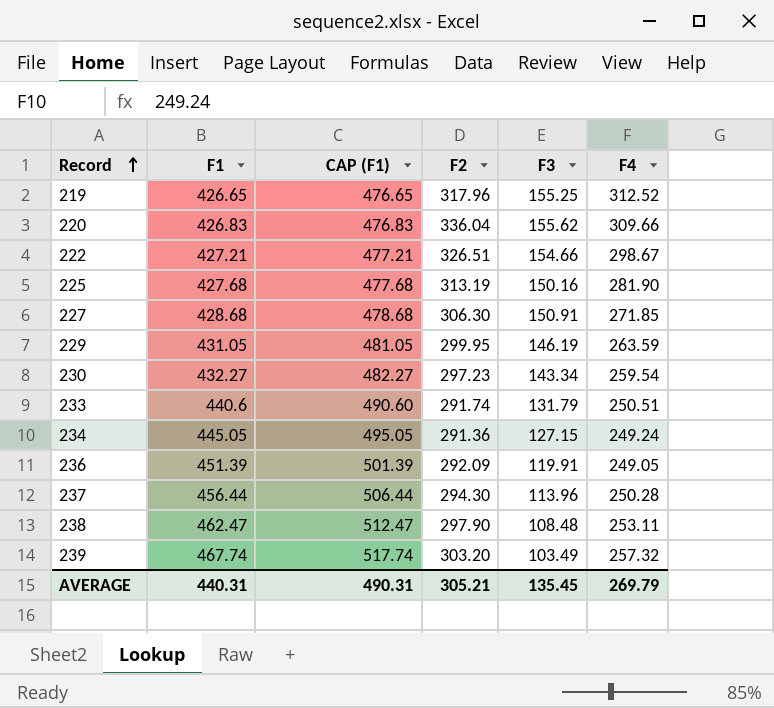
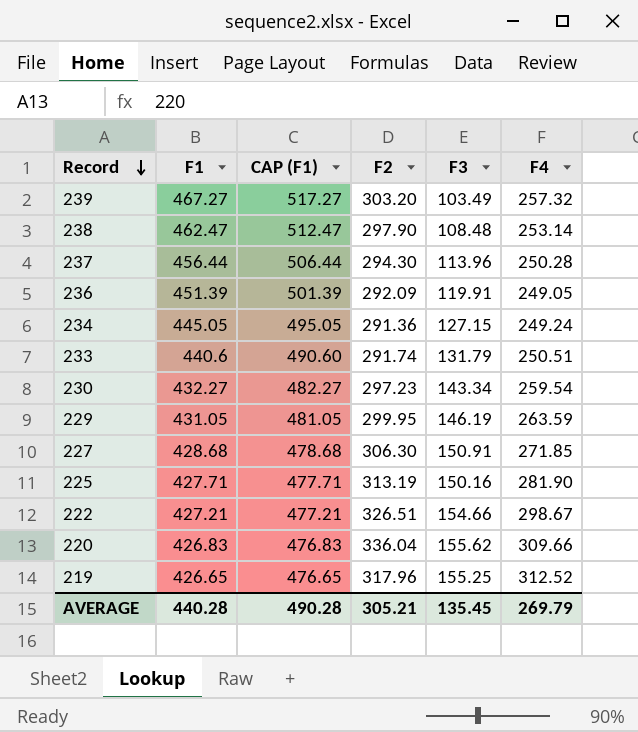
row order: Record ascending -> Record descending
239 | F1: 467.74 -> 467.27
239 | CAP (F1): 517.74 -> 517.27
238 | F4: 253.11 -> 253.14
225 | F1: 427.68 -> 427.71
225 | CAP (F1): 477.68 -> 477.71
AVERAGE | F1: 440.31 -> 440.28
AVERAGE | CAP (F1): 490.31 -> 490.28

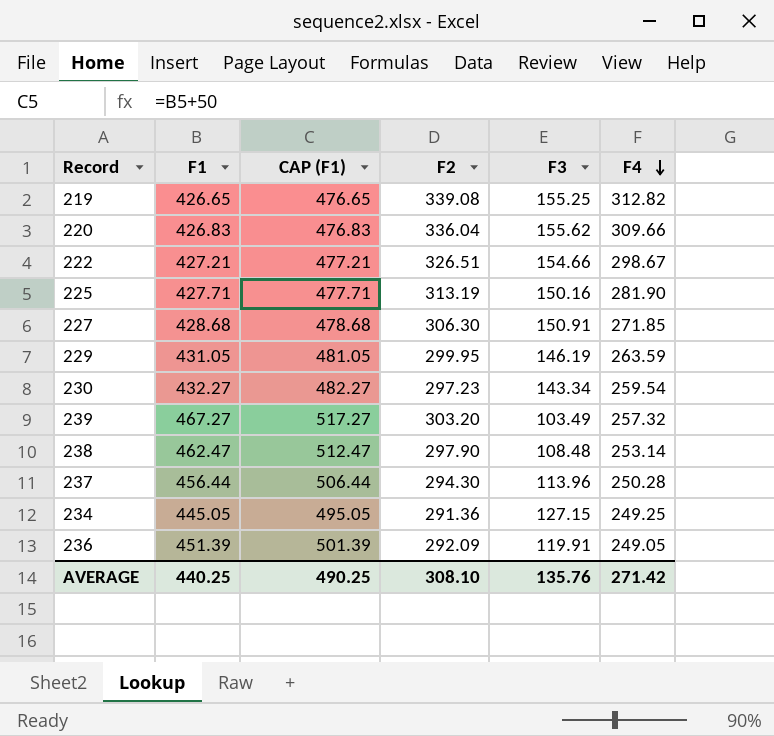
row order: Record descending -> F4 descending
row 233: 440.6 | 490.60 | 291.74 | 131.79 | 250.51 -> none
219 | F2: 317.96 -> 339.08
219 | F4: 312.52 -> 312.82
234 | F4: 249.24 -> 249.25
AVERAGE | F1: 440.28 -> 440.25
AVERAGE | CAP (F1): 490.28 -> 490.25
AVERAGE | F2: 305.21 -> 308.10
AVERAGE | F3: 135.45 -> 135.76
AVERAGE | F4: 269.79 -> 271.42

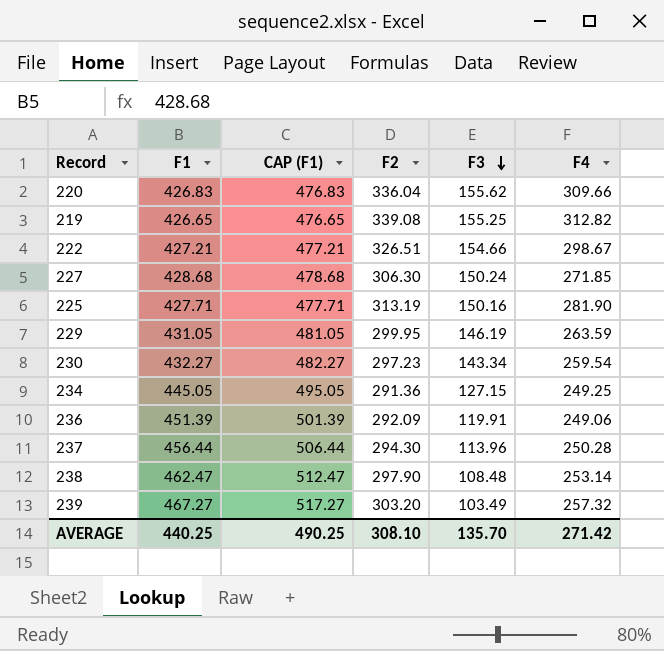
row order: F4 descending -> F3 descending
227 | F3: 150.91 -> 150.24
236 | F4: 249.05 -> 249.06
AVERAGE | F3: 135.76 -> 135.70

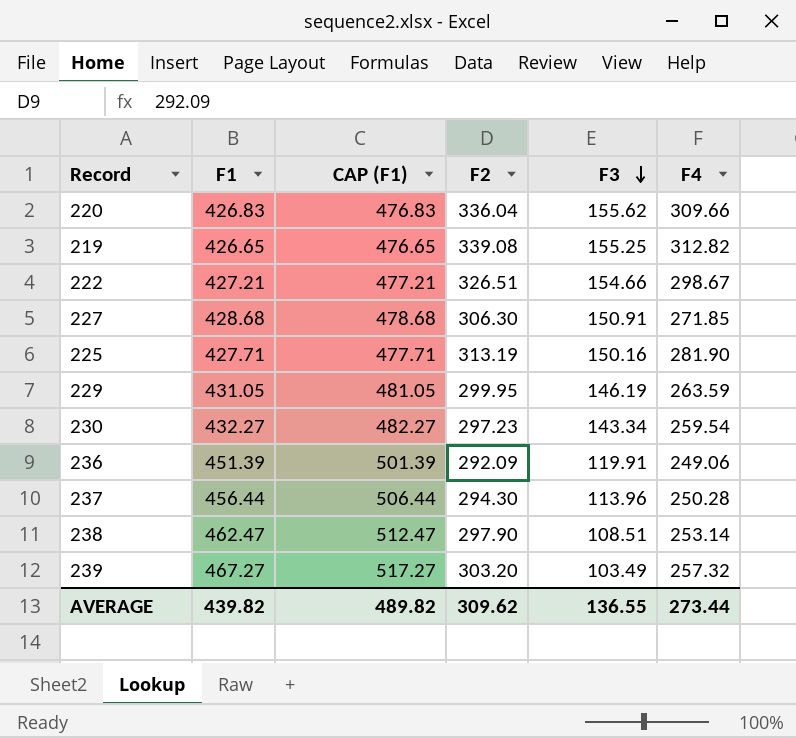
row 234: 445.05 | 495.05 | 291.36 | 127.15 | 249.25 -> none
227 | F3: 150.24 -> 150.91
238 | F3: 108.48 -> 108.51
AVERAGE | F1: 440.25 -> 439.82
AVERAGE | CAP (F1): 490.25 -> 489.82
AVERAGE | F2: 308.10 -> 309.62
AVERAGE | F3: 135.70 -> 136.55
AVERAGE | F4: 271.42 -> 273.44

